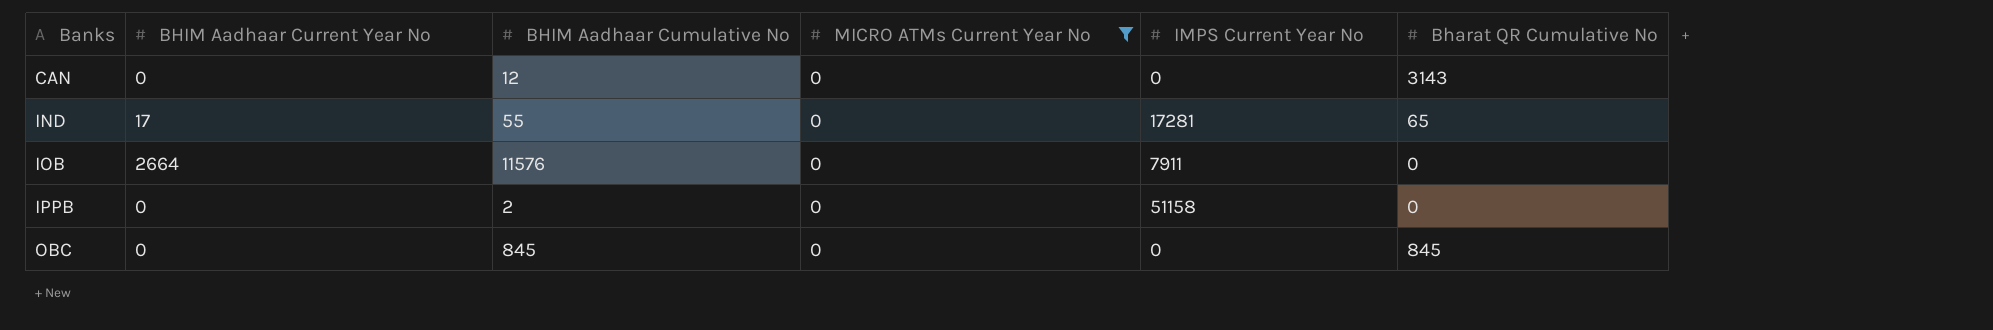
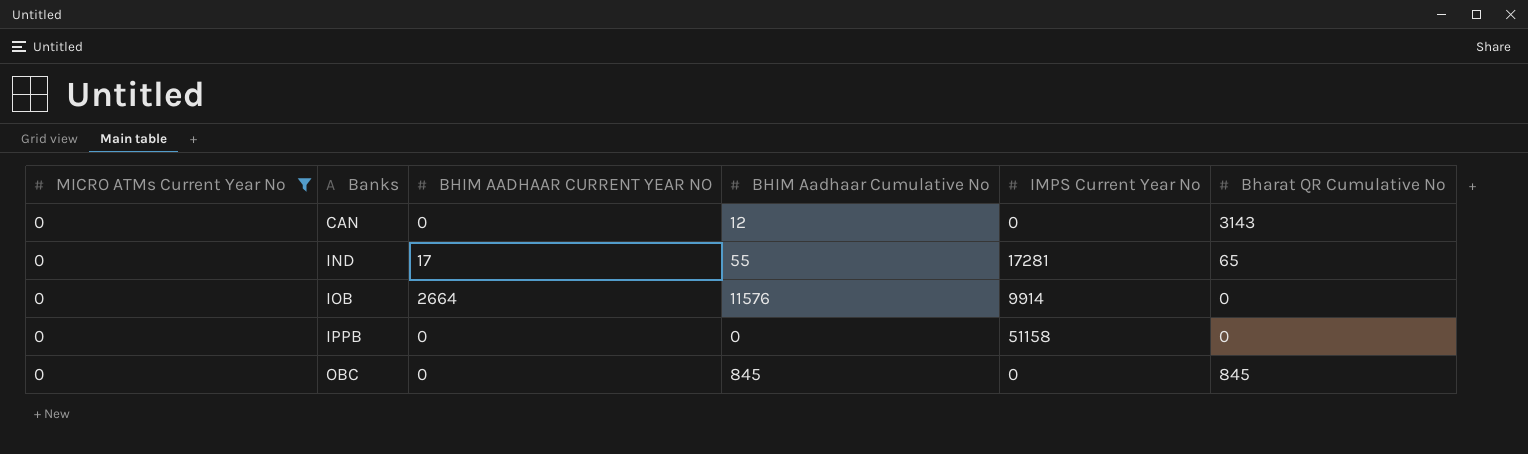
column MICRO ATMs Current Year No | position: 4 -> 1
column name: BHIM Aadhaar Current Year No -> BHIM AADHAAR CURRENT YEAR NO
IOB | IMPS Current Year No: 7911 -> 9914
IPPB | BHIM Aadhaar Cumulative No: 2 -> 0

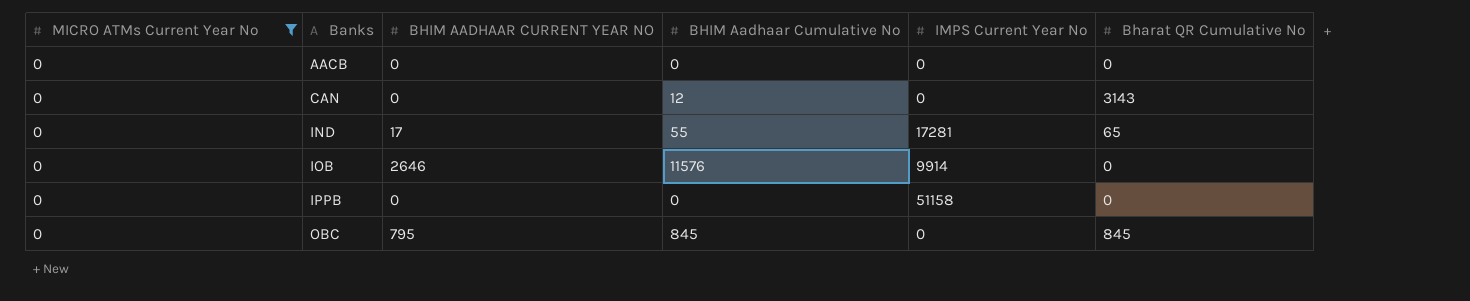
row AACB: none -> 0 | 0 | 0 | 0 | 0
IOB | BHIM AADHAAR CURRENT YEAR NO: 2664 -> 2646
OBC | BHIM AADHAAR CURRENT YEAR NO: 0 -> 795

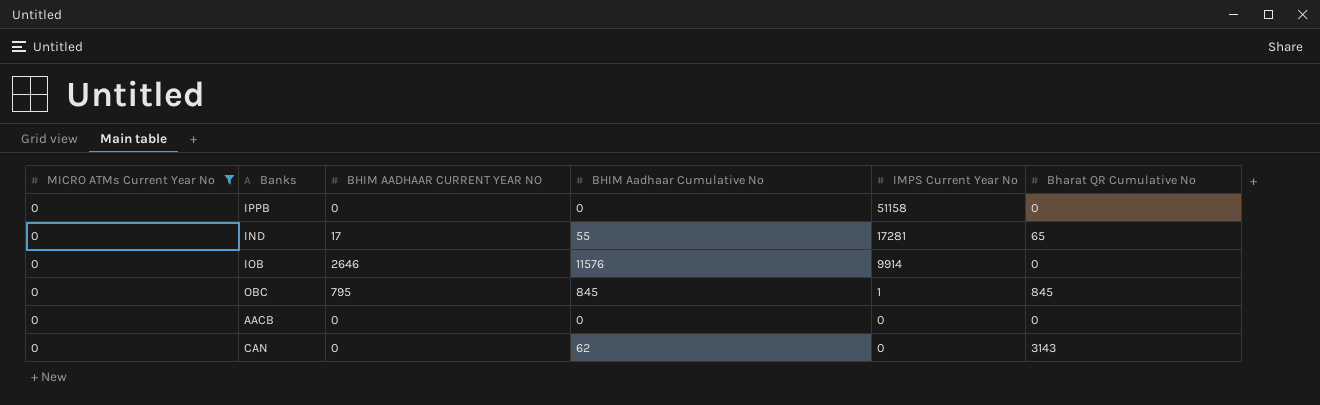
row order: Banks ascending -> IMPS Current Year No descending
OBC | IMPS Current Year No: 0 -> 1
CAN | BHIM Aadhaar Cumulative No: 12 -> 62

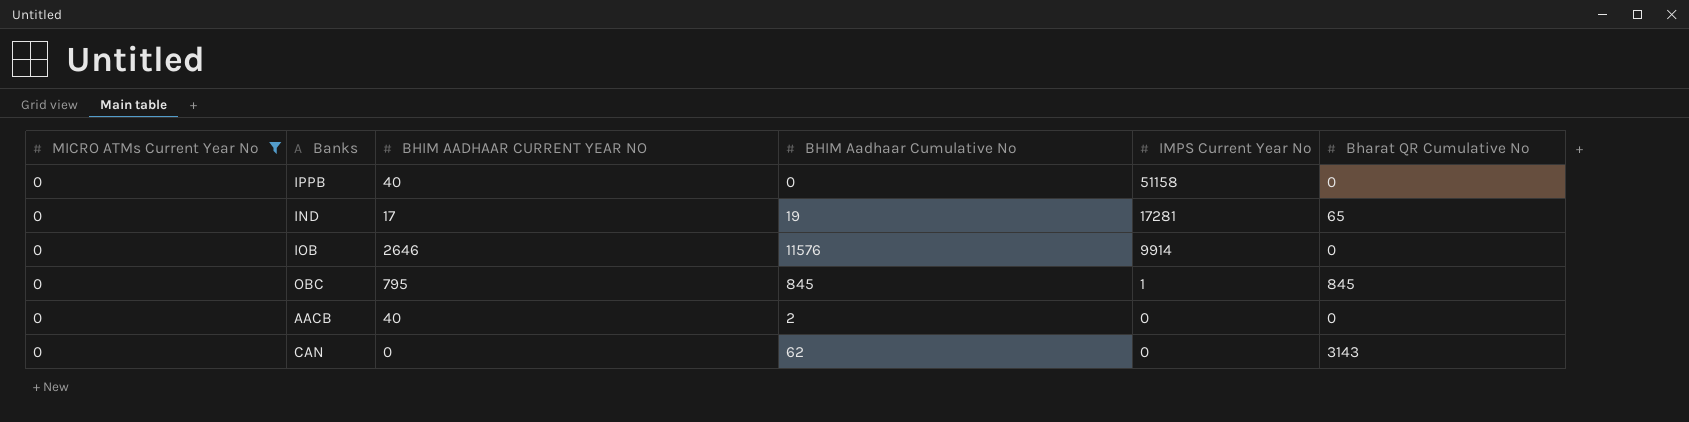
IPPB | BHIM AADHAAR CURRENT YEAR NO: 0 -> 40
IND | BHIM Aadhaar Cumulative No: 55 -> 19
AACB | BHIM AADHAAR CURRENT YEAR NO: 0 -> 40
AACB | BHIM Aadhaar Cumulative No: 0 -> 2

